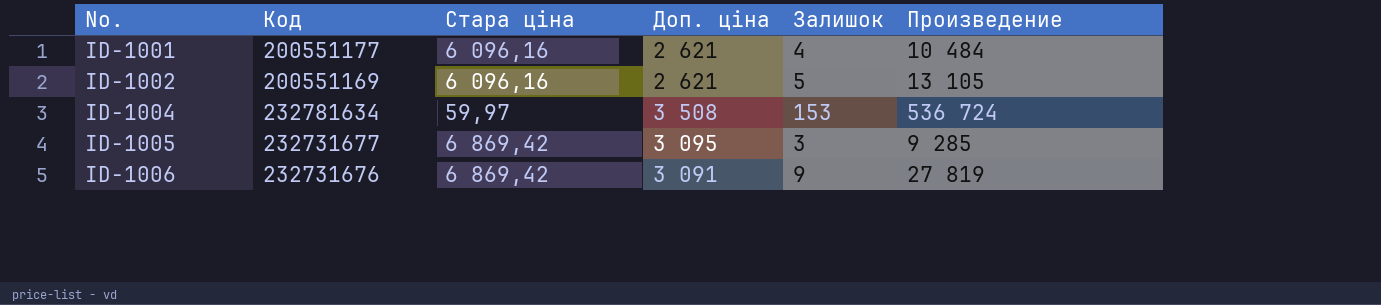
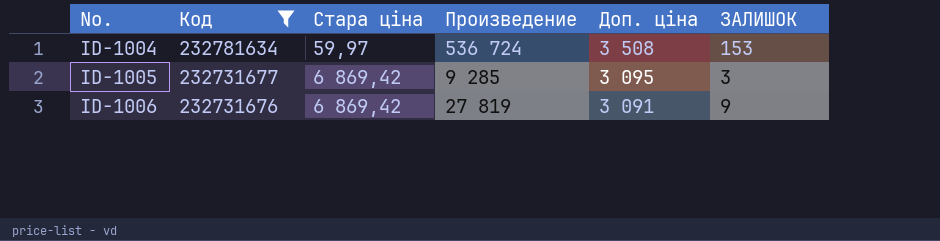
filter: none -> Код >= 232731676
column Произведение | position: 6 -> 4
column name: Залишок -> ЗАЛИШОК

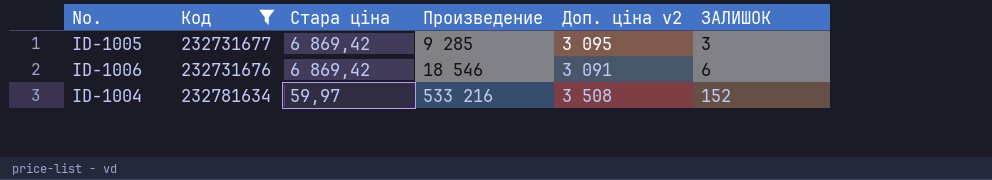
row order: No. ascending -> Стара ціна descending
column name: Доп. ціна -> Доп. ціна v2
ID-1006 | Произведение: 27 819 -> 18 546
ID-1006 | ЗАЛИШОК: 9 -> 6
ID-1004 | Произведение: 536 724 -> 533 216
ID-1004 | ЗАЛИШОК: 153 -> 152

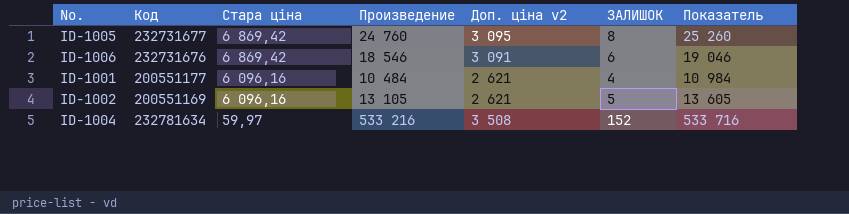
filter: Код >= 232731676 -> none
column Показатель | formula: none -> [Произведение] + 500
ID-1005 | Произведение: 9 285 -> 24 760
ID-1005 | ЗАЛИШОК: 3 -> 8

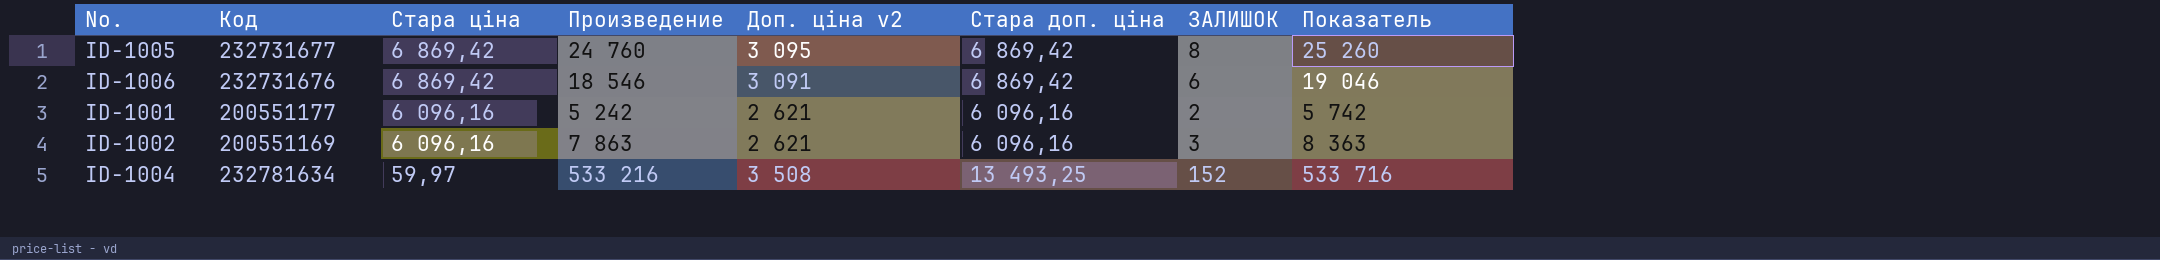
column Стара доп. ціна | position: none -> 6
ID-1001 | Произведение: 10 484 -> 5 242
ID-1001 | ЗАЛИШОК: 4 -> 2
ID-1001 | Показатель: 10 984 -> 5 742
ID-1002 | Произведение: 13 105 -> 7 863
ID-1002 | ЗАЛИШОК: 5 -> 3
ID-1002 | Показатель: 13 605 -> 8 363

